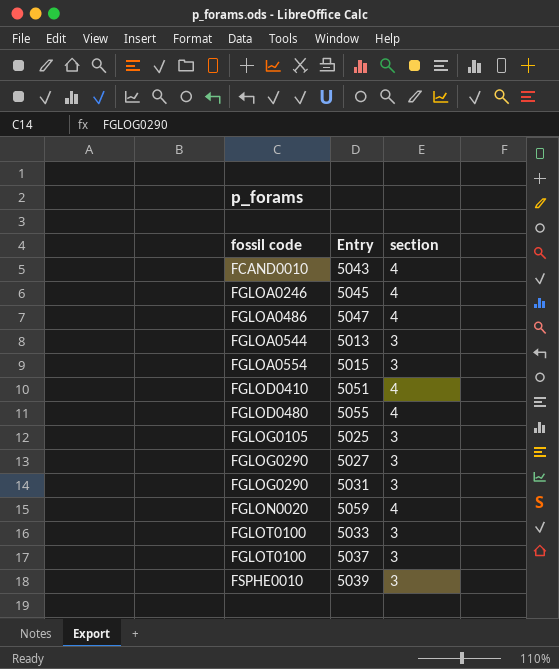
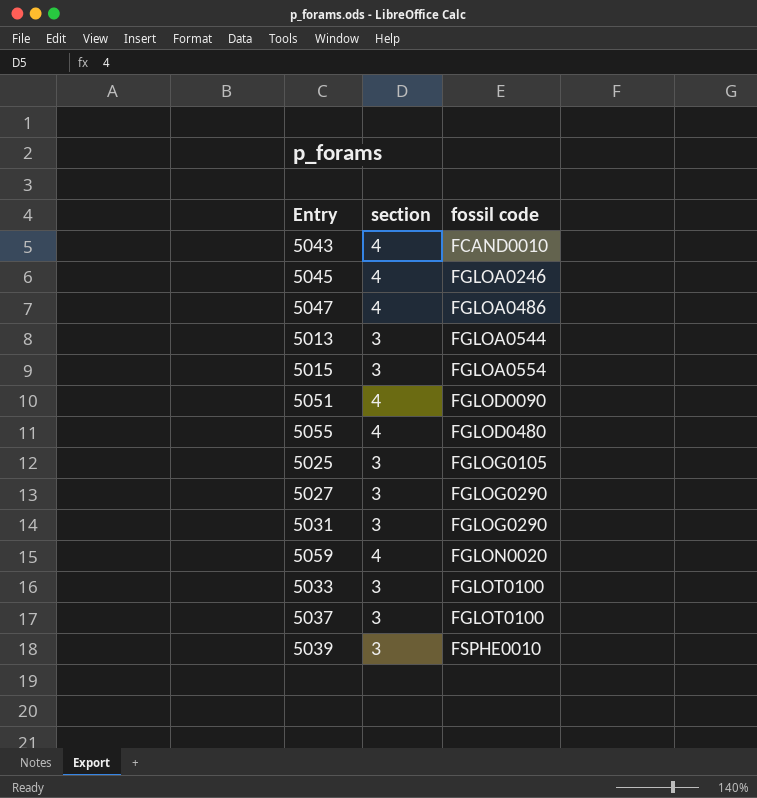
column fossil code | position: 1 -> 3
5051 | fossil code: FGLOD0410 -> FGLOD0090

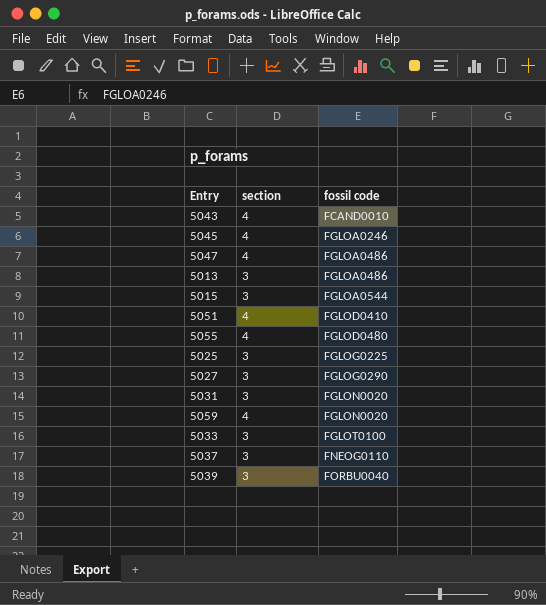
5013 | fossil code: FGLOA0544 -> FGLOA0486
5015 | fossil code: FGLOA0554 -> FGLOA0544
5051 | fossil code: FGLOD0090 -> FGLOD0410
5025 | fossil code: FGLOG0105 -> FGLOG0225
5031 | fossil code: FGLOG0290 -> FGLON0020
5037 | fossil code: FGLOT0100 -> FNEOG0110
5039 | fossil code: FSPHE0010 -> FORBU0040

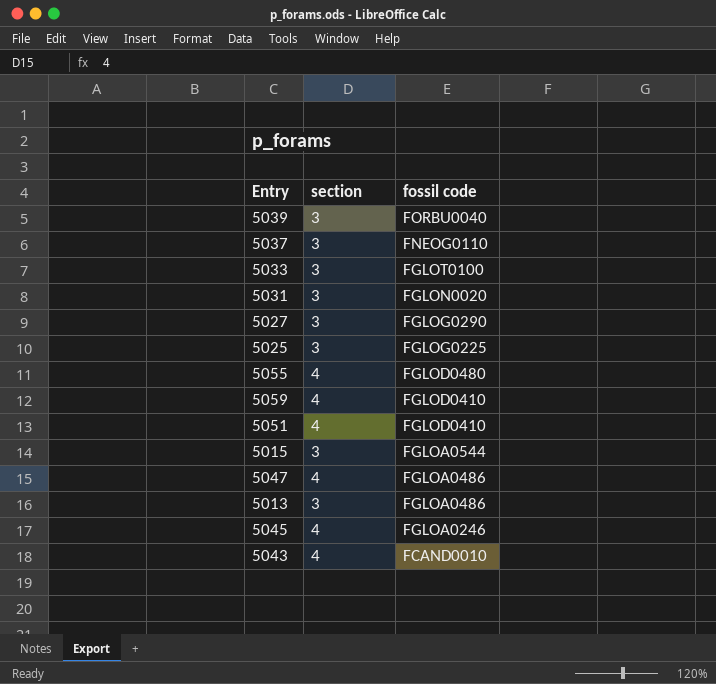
row order: fossil code ascending -> fossil code descending
5059 | fossil code: FGLON0020 -> FGLOD0410

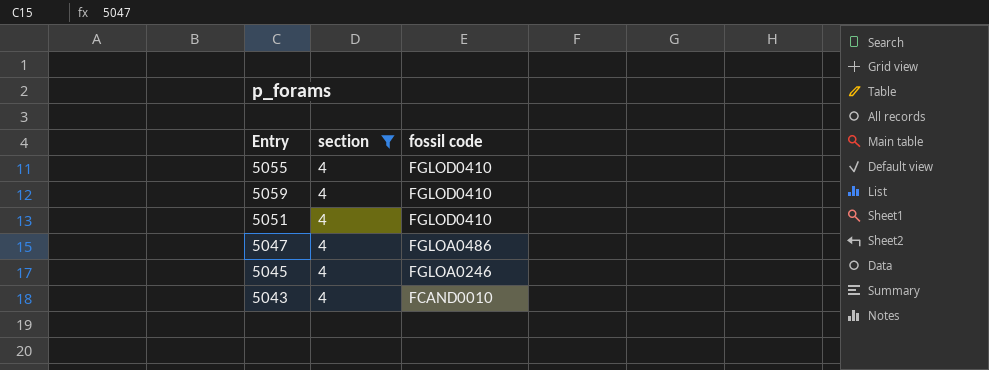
filter: none -> section = 4
5055 | fossil code: FGLOD0480 -> FGLOD0410

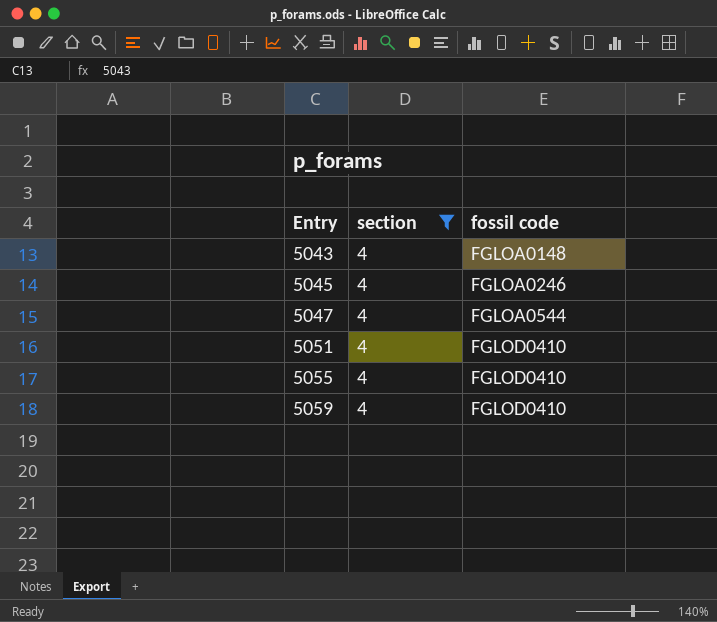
row order: fossil code descending -> Entry ascending
5043 | fossil code: FCAND0010 -> FGLOA0148
5047 | fossil code: FGLOA0486 -> FGLOA0544

